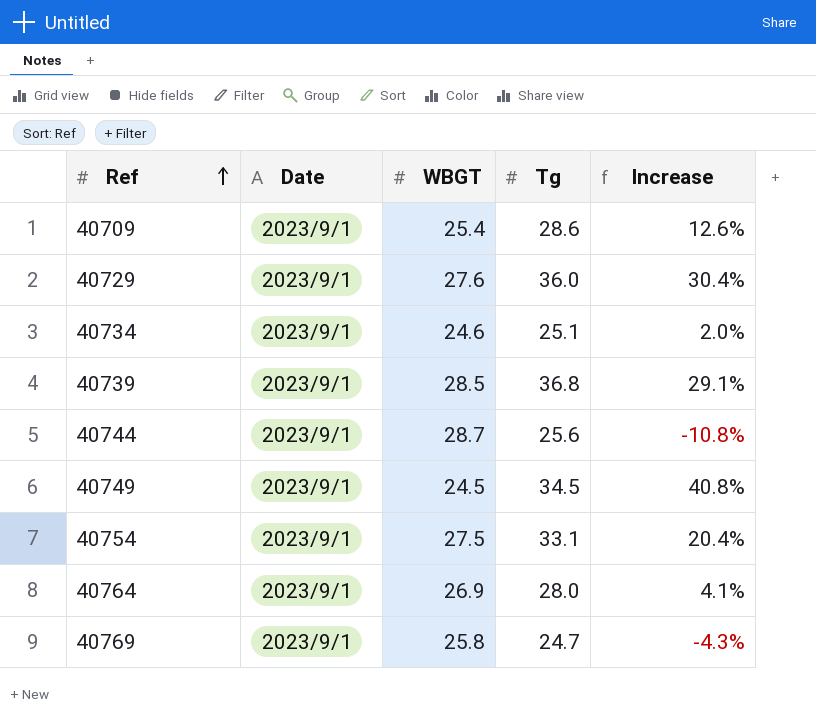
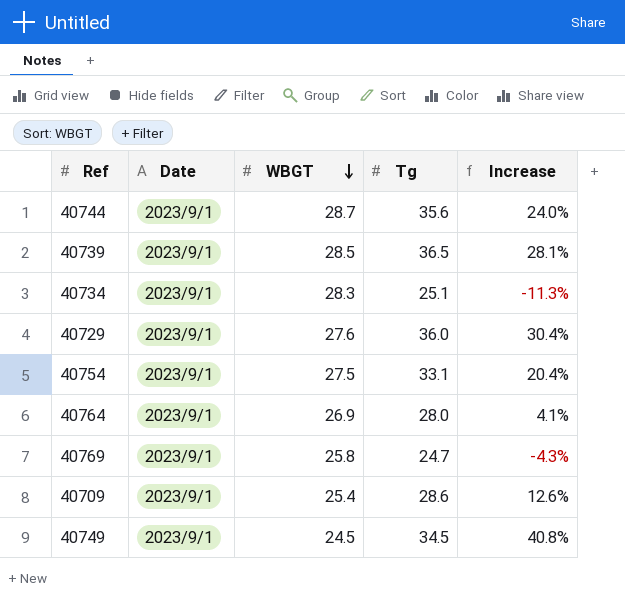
row order: Ref ascending -> WBGT descending
40744 | Tg: 25.6 -> 35.6
40744 | Increase: -10.8% -> 24.0%
40739 | Tg: 36.8 -> 36.5
40739 | Increase: 29.1% -> 28.1%
40734 | WBGT: 24.6 -> 28.3
40734 | Increase: 2.0% -> -11.3%

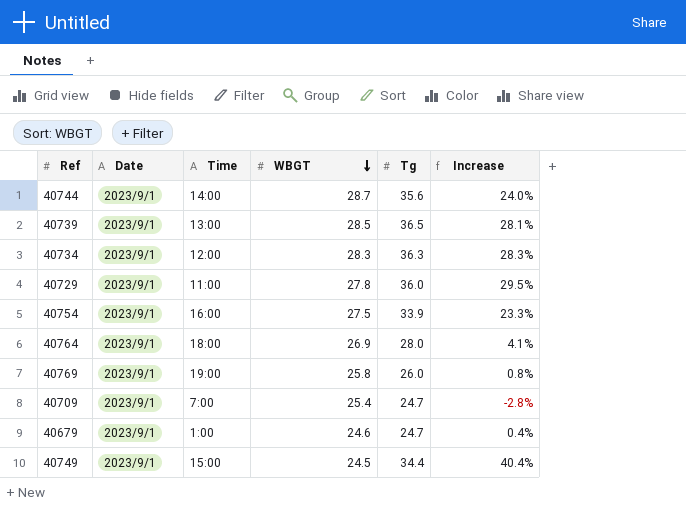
column Time | position: none -> 3
40734 | Tg: 25.1 -> 36.3
40734 | Increase: -11.3% -> 28.3%
40729 | WBGT: 27.6 -> 27.8
40729 | Increase: 30.4% -> 29.5%
40754 | Tg: 33.1 -> 33.9
40754 | Increase: 20.4% -> 23.3%
40769 | Tg: 24.7 -> 26.0
40769 | Increase: -4.3% -> 0.8%
40709 | Tg: 28.6 -> 24.7
40709 | Increase: 12.6% -> -2.8%
row 40679: none -> 2023/9/1 | 1:00 | 24.6 | 24.7 | 0.4%
40749 | Tg: 34.5 -> 34.4
40749 | Increase: 40.8% -> 40.4%

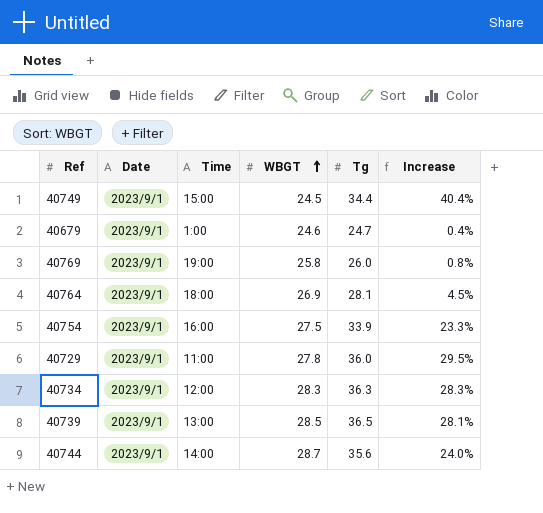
row order: WBGT descending -> WBGT ascending
row 40709: 2023/9/1 | 7:00 | 25.4 | 24.7 | -2.8% -> none
40764 | Tg: 28.0 -> 28.1
40764 | Increase: 4.1% -> 4.5%

